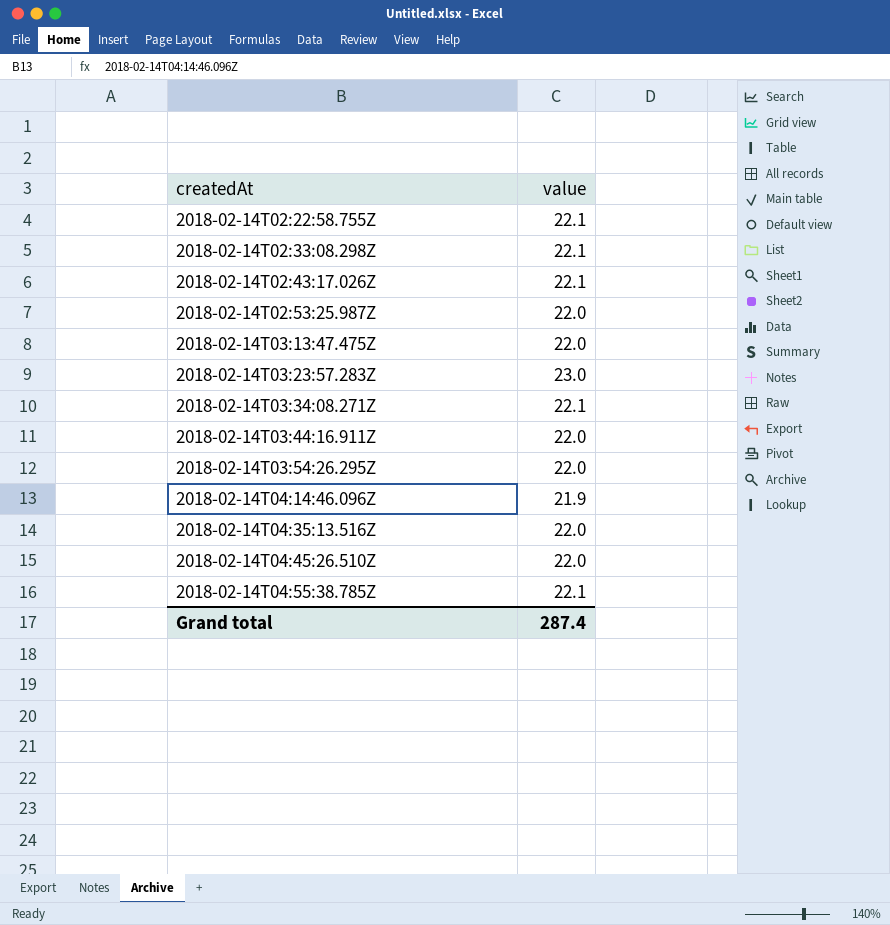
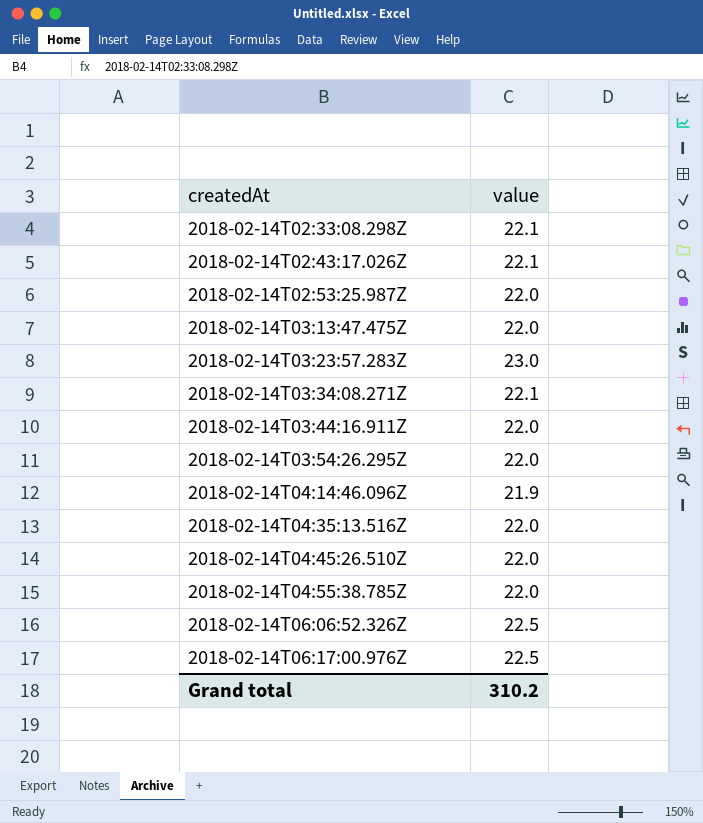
row 2018-02-14T02:22:58.755Z: 22.1 -> none
2018-02-14T04:55:38.785Z | value: 22.1 -> 22.0
row 2018-02-14T06:06:52.326Z: none -> 22.5
row 2018-02-14T06:17:00.976Z: none -> 22.5
Grand total | value: 287.4 -> 310.2

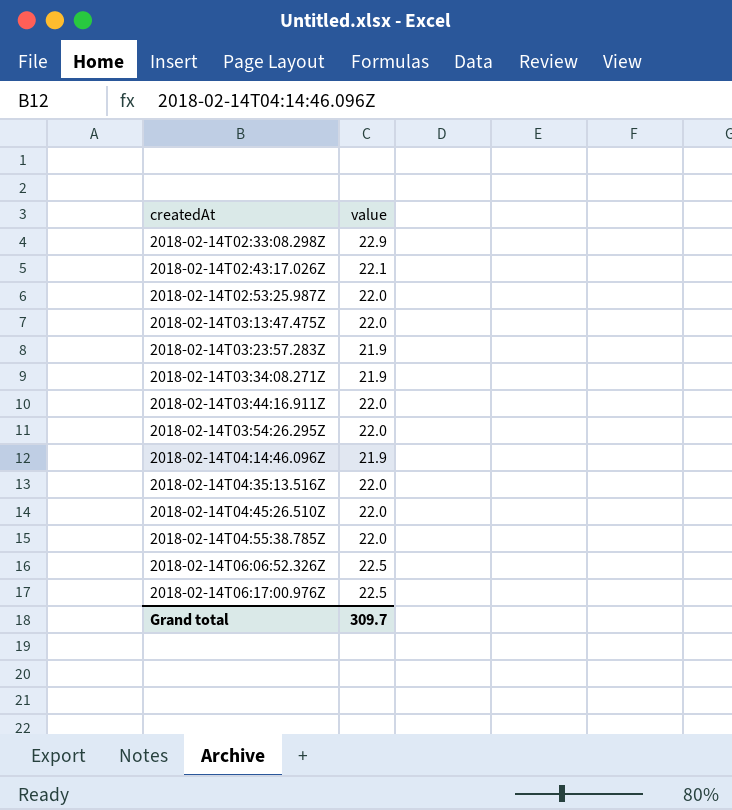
2018-02-14T02:33:08.298Z | value: 22.1 -> 22.9
2018-02-14T03:23:57.283Z | value: 23.0 -> 21.9
2018-02-14T03:34:08.271Z | value: 22.1 -> 21.9
Grand total | value: 310.2 -> 309.7

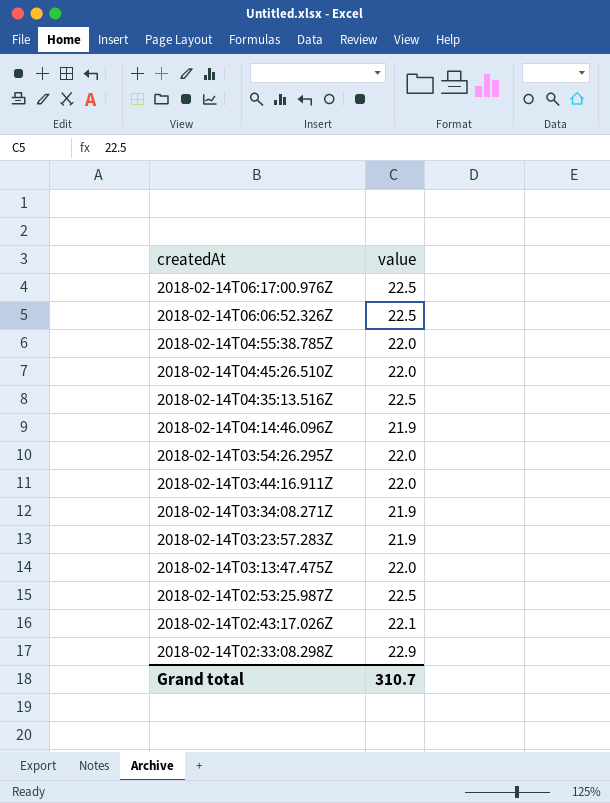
row order: createdAt ascending -> createdAt descending
2018-02-14T04:35:13.516Z | value: 22.0 -> 22.5
2018-02-14T02:53:25.987Z | value: 22.0 -> 22.5
Grand total | value: 309.7 -> 310.7

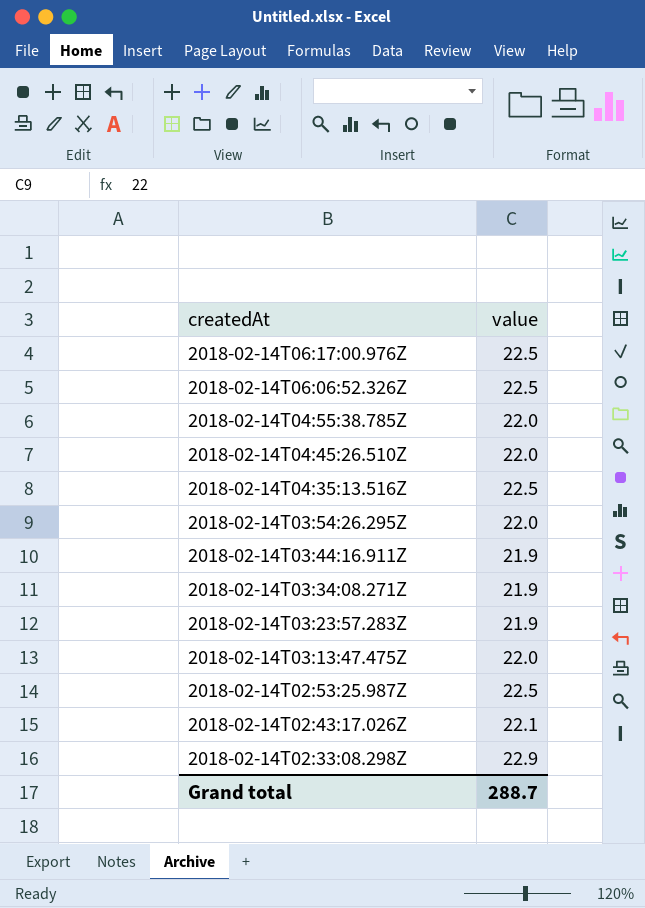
row 2018-02-14T04:14:46.096Z: 21.9 -> none
2018-02-14T03:44:16.911Z | value: 22.0 -> 21.9
Grand total | value: 310.7 -> 288.7

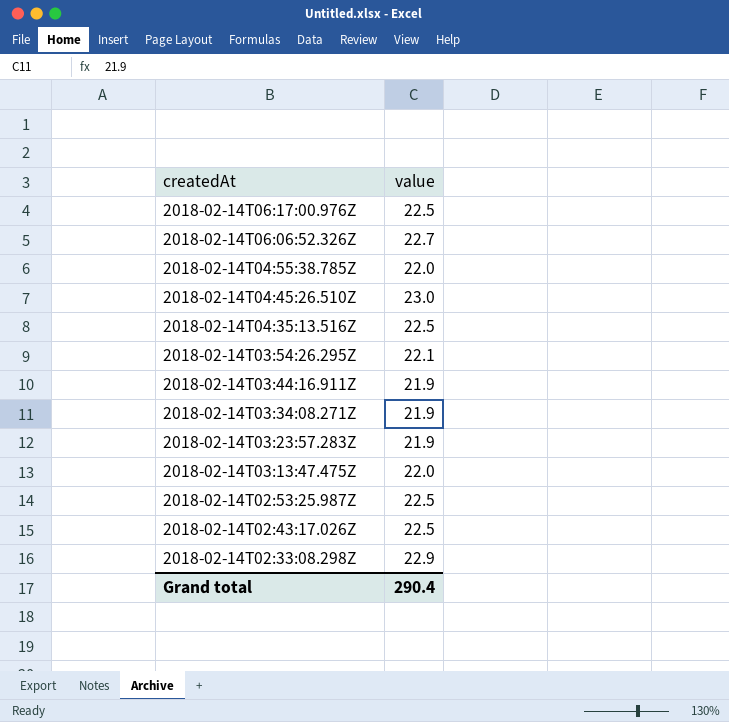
2018-02-14T06:06:52.326Z | value: 22.5 -> 22.7
2018-02-14T04:45:26.510Z | value: 22.0 -> 23.0
2018-02-14T03:54:26.295Z | value: 22.0 -> 22.1
2018-02-14T02:43:17.026Z | value: 22.1 -> 22.5
Grand total | value: 288.7 -> 290.4

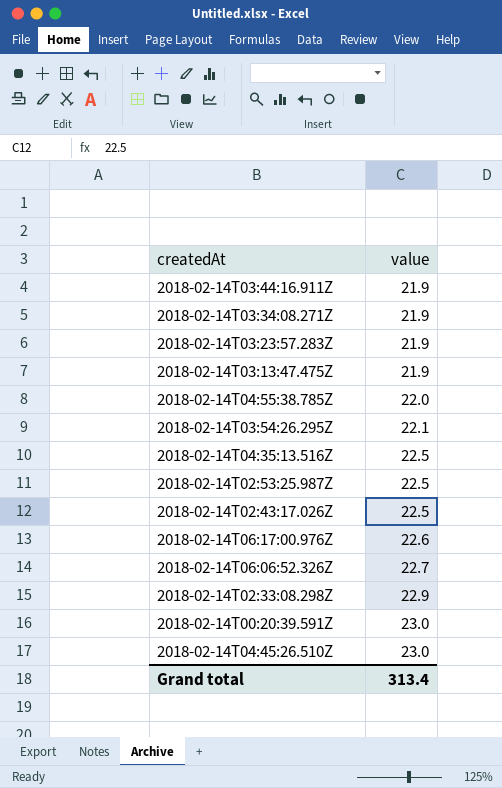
row order: createdAt descending -> value ascending
2018-02-14T03:13:47.475Z | value: 22.0 -> 21.9
2018-02-14T06:17:00.976Z | value: 22.5 -> 22.6
row 2018-02-14T00:20:39.591Z: none -> 23.0
Grand total | value: 290.4 -> 313.4

